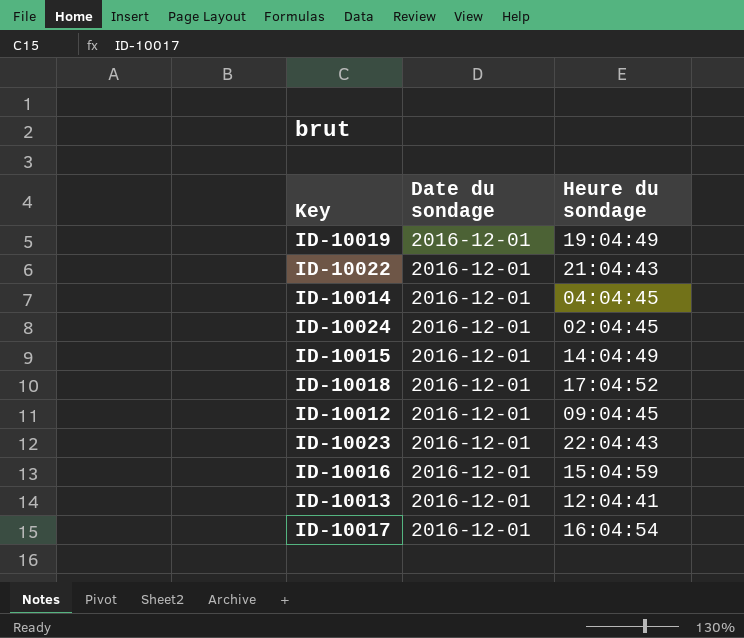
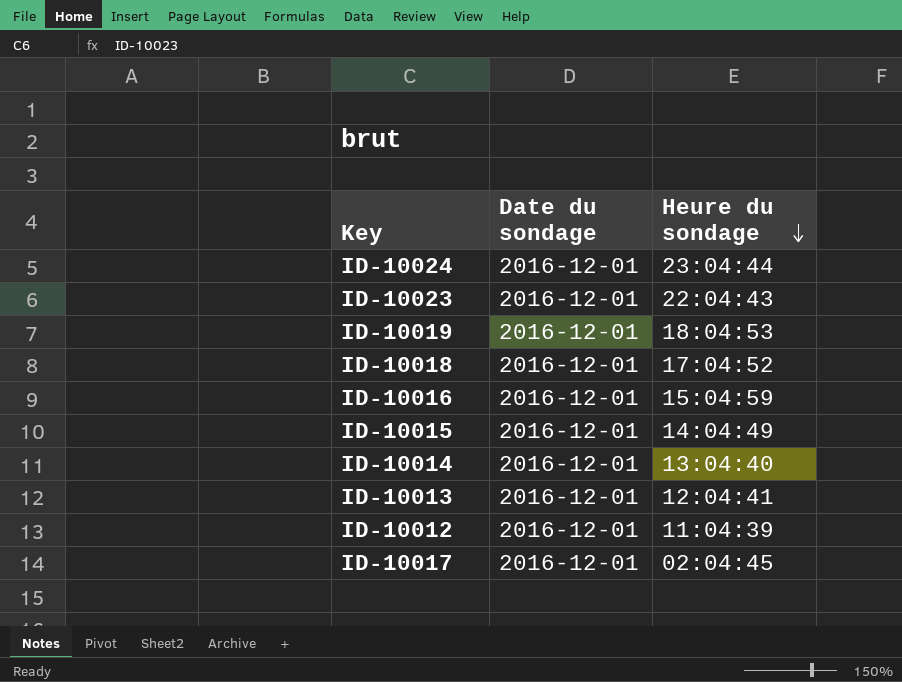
row order: none -> Heure du sondage descending
row ID-10022: 2016-12-01 | 21:04:43 -> none
ID-10024 | Heure du sondage: 02:04:45 -> 23:04:44
ID-10019 | Heure du sondage: 19:04:49 -> 18:04:53
ID-10014 | Heure du sondage: 04:04:45 -> 13:04:40
ID-10012 | Heure du sondage: 09:04:45 -> 11:04:39
ID-10017 | Heure du sondage: 16:04:54 -> 02:04:45

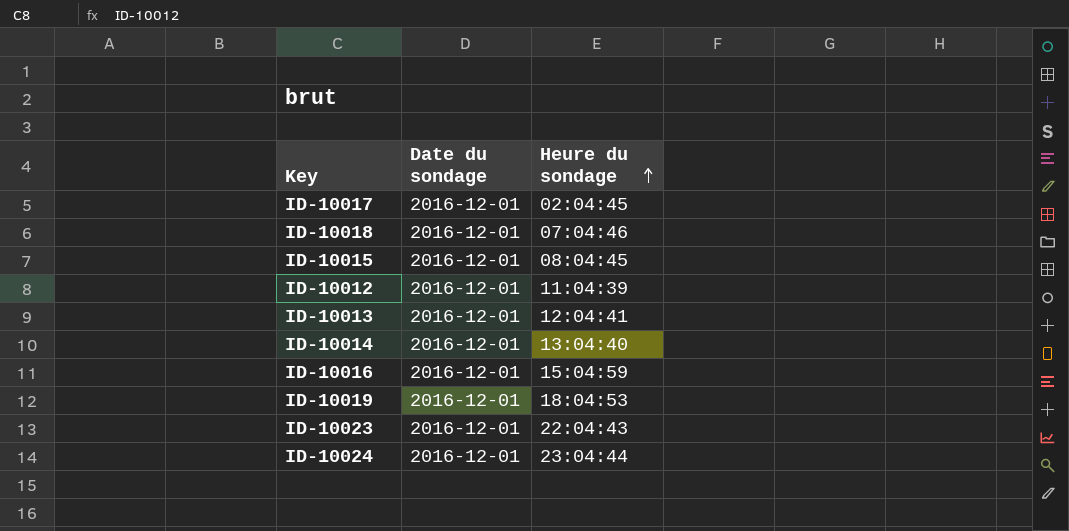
row order: Heure du sondage descending -> Heure du sondage ascending
ID-10018 | Heure du sondage: 17:04:52 -> 07:04:46
ID-10015 | Heure du sondage: 14:04:49 -> 08:04:45

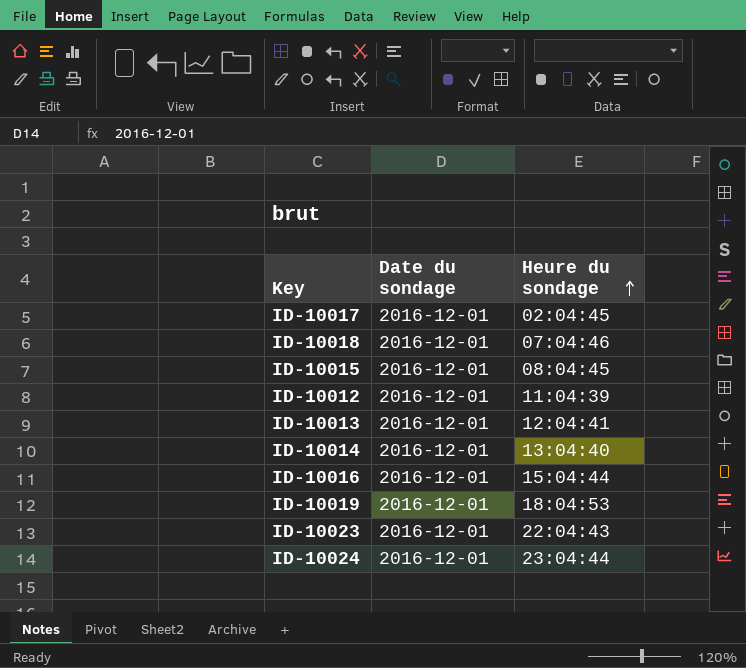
ID-10016 | Heure du sondage: 15:04:59 -> 15:04:44

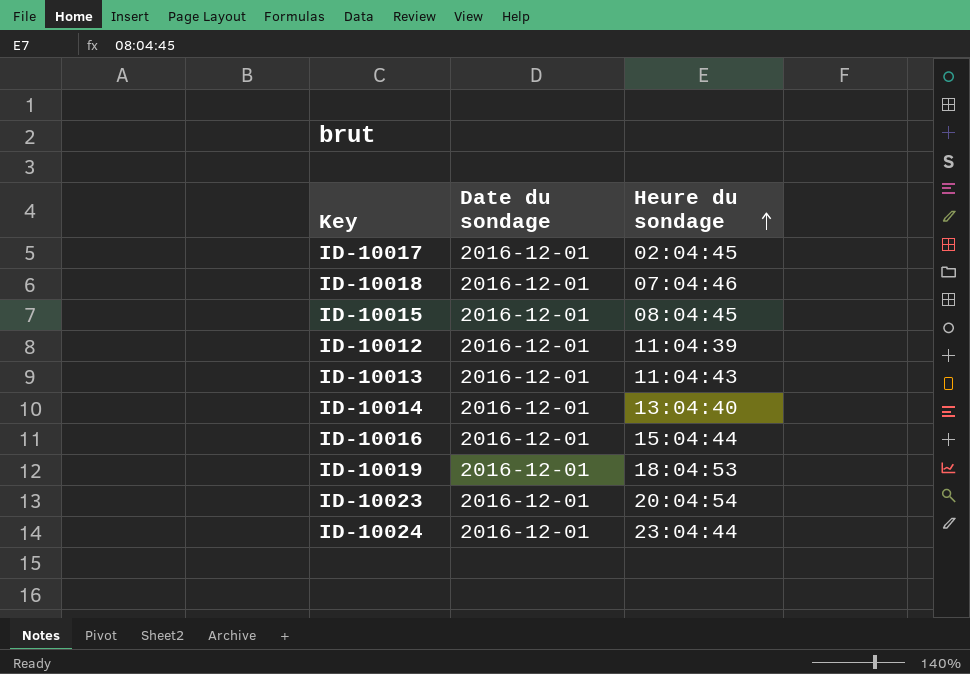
ID-10013 | Heure du sondage: 12:04:41 -> 11:04:43
ID-10023 | Heure du sondage: 22:04:43 -> 20:04:54

